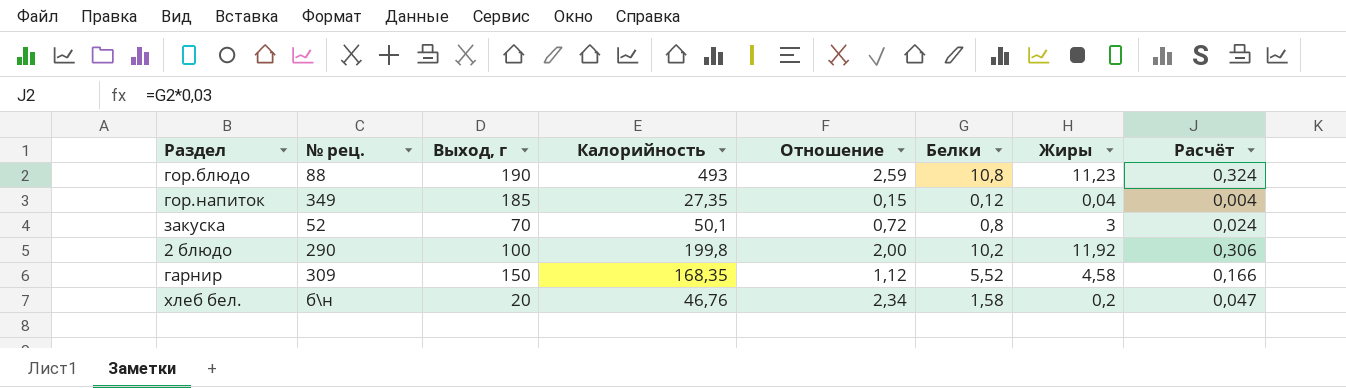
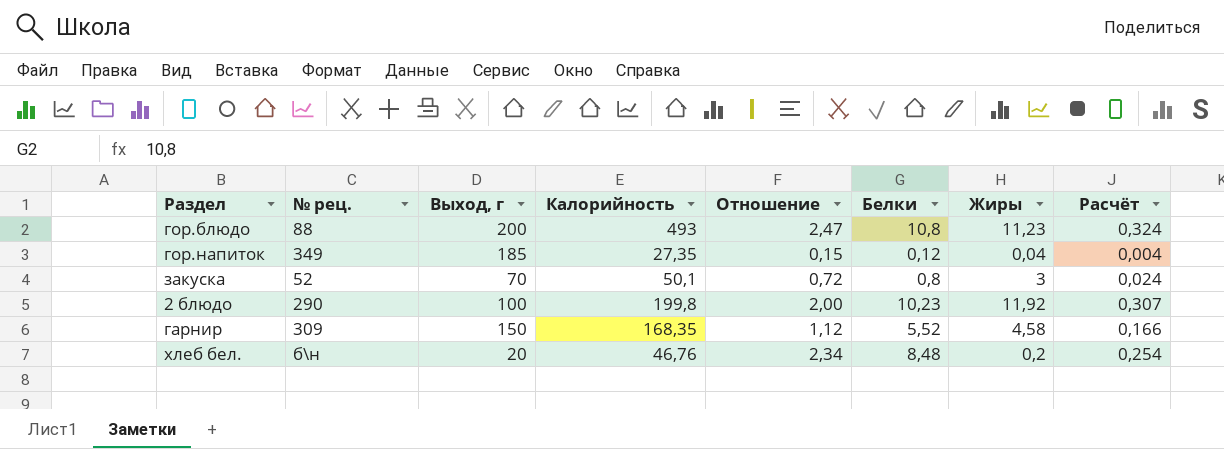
гор.блюдо | Выход, г: 190 -> 200
гор.блюдо | Отношение: 2,59 -> 2,47
2 блюдо | Белки: 10,2 -> 10,23
2 блюдо | Расчёт: 0,306 -> 0,307
хлеб бел. | Белки: 1,58 -> 8,48
хлеб бел. | Расчёт: 0,047 -> 0,254

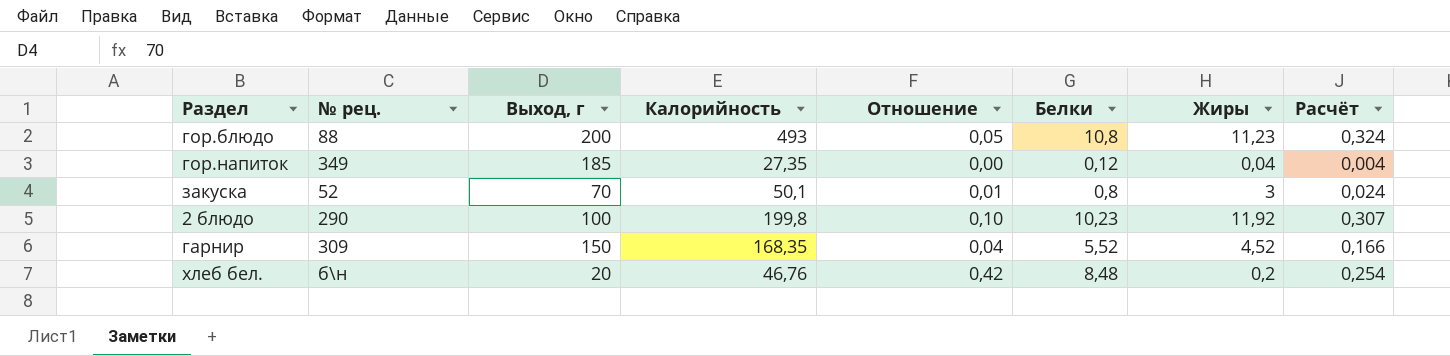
column Отношение | formula: [Калорийность] / [Выход, г] -> [Белки] / [Выход, г]
гарнир | Жиры: 4,58 -> 4,52

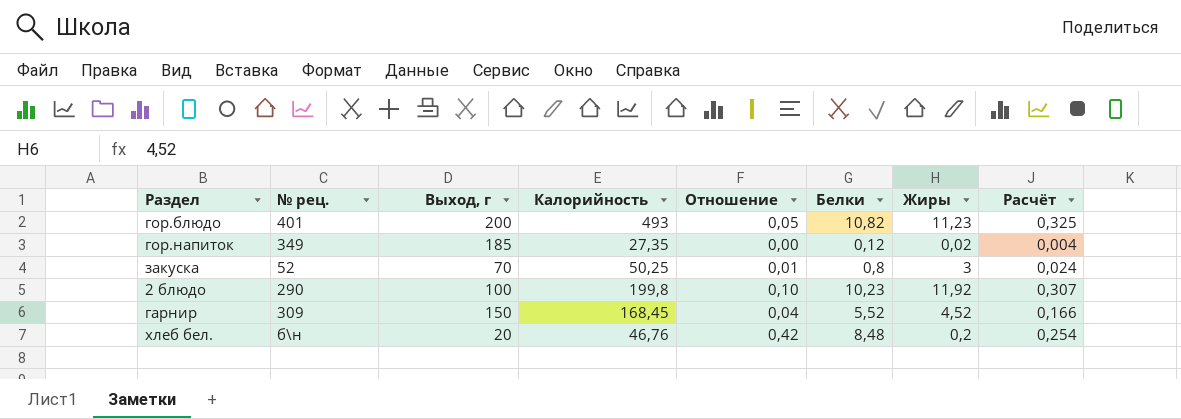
гор.блюдо | № рец.: 88 -> 401
гор.блюдо | Белки: 10,8 -> 10,82
гор.блюдо | Расчёт: 0,324 -> 0,325
гор.напиток | Жиры: 0,04 -> 0,02
закуска | Калорийность: 50,1 -> 50,25
гарнир | Калорийность: 168,35 -> 168,45

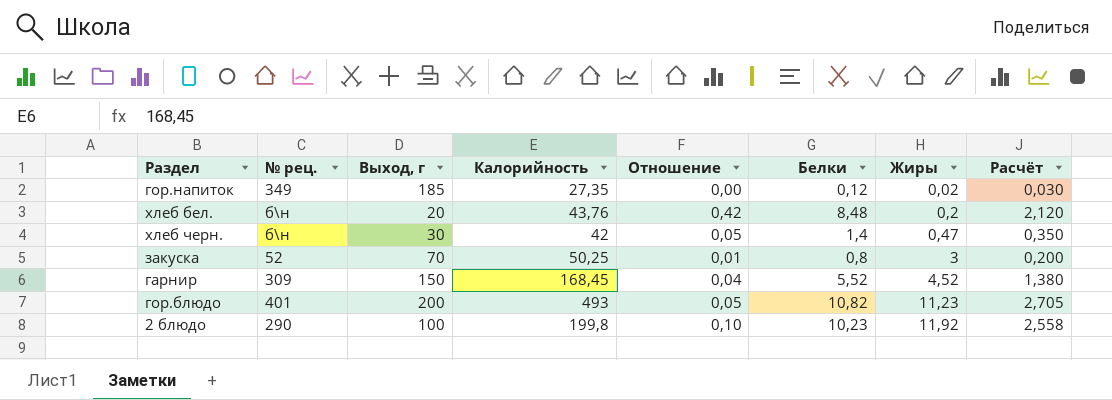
row order: none -> Жиры ascending
column Расчёт | formula: [Белки] * 0,03 -> [Белки] * 0,25
хлеб бел. | Калорийность: 46,76 -> 43,76
row хлеб черн.: none -> б\н | 30 | 42 | 0,05 | 1,4 | 0,47 | 0,350

